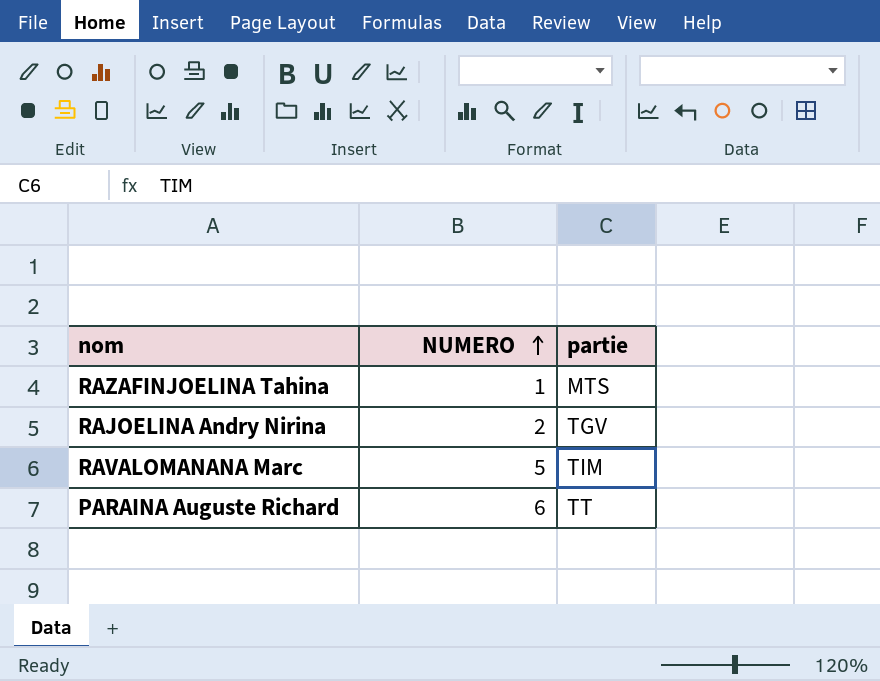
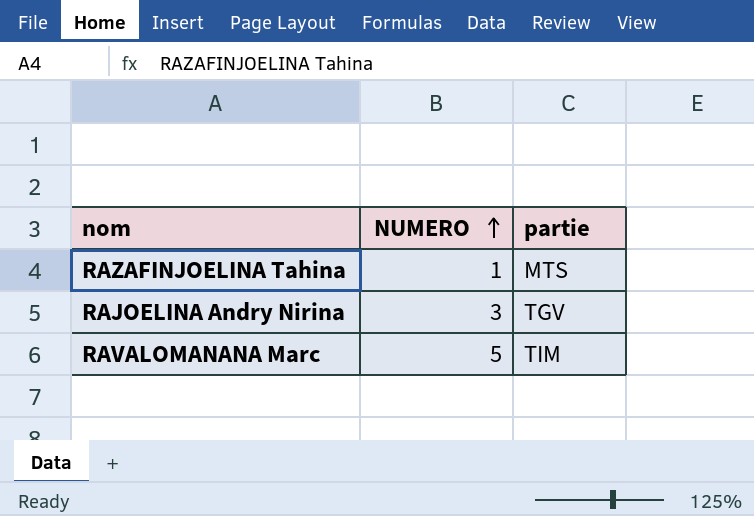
row PARAINA Auguste Richard: 6 | TT -> none
RAJOELINA Andry Nirina | NUMERO: 2 -> 3

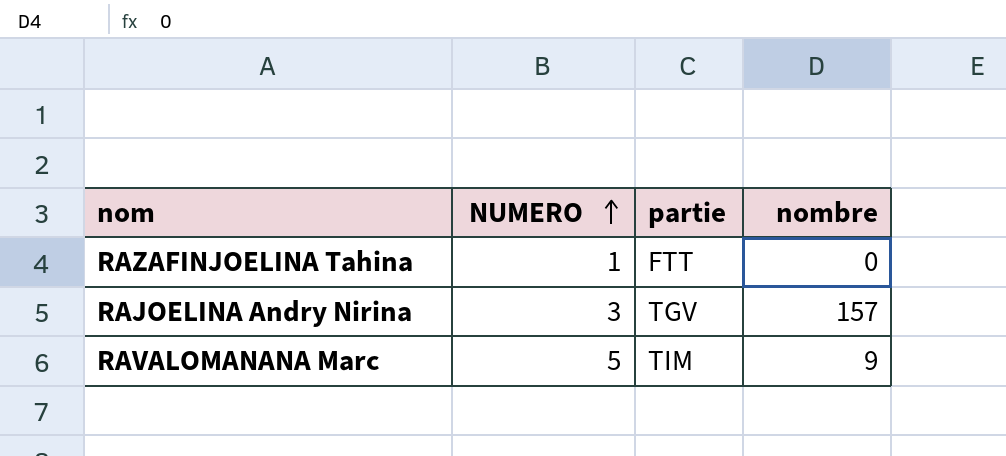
column nombre | position: none -> 4
RAZAFINJOELINA Tahina | partie: MTS -> FTT

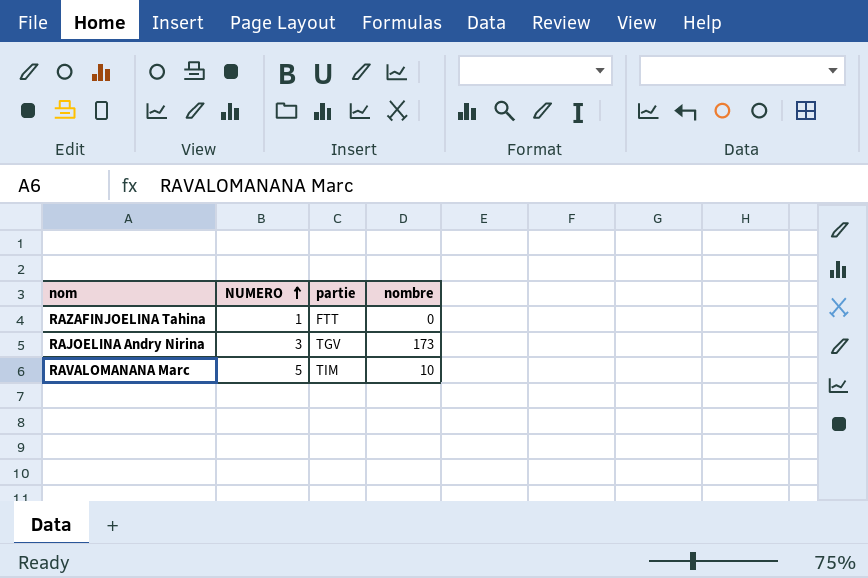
RAJOELINA Andry Nirina | nombre: 157 -> 173
RAVALOMANANA Marc | nombre: 9 -> 10

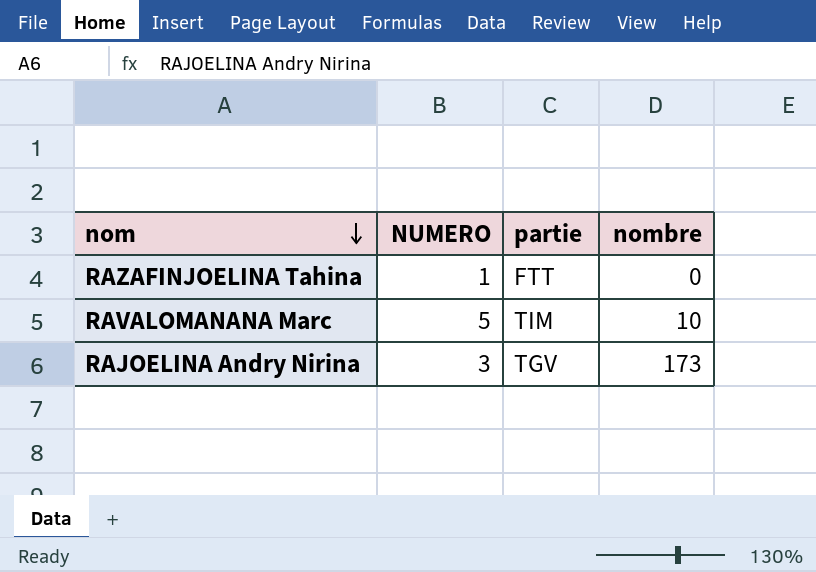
row order: NUMERO ascending -> nom descending

